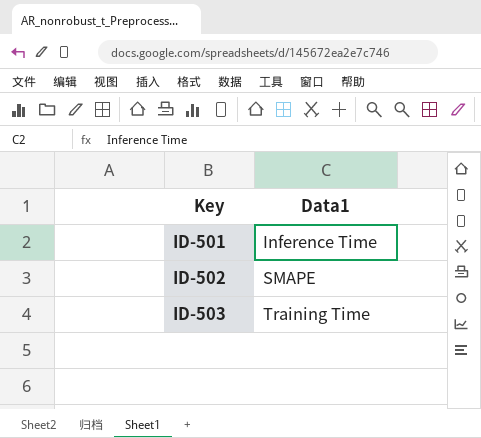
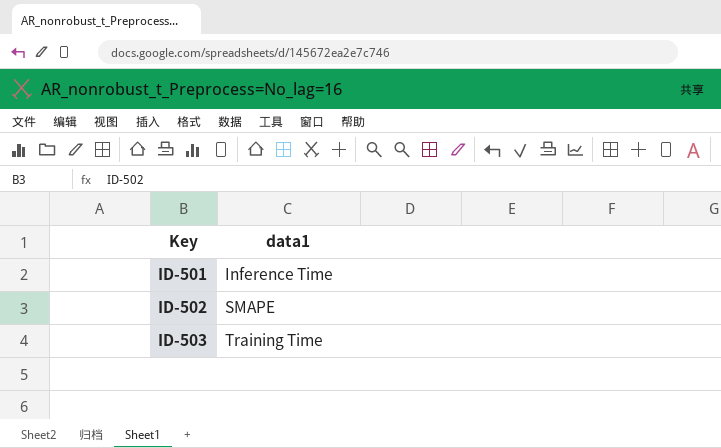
column name: Data1 -> data1

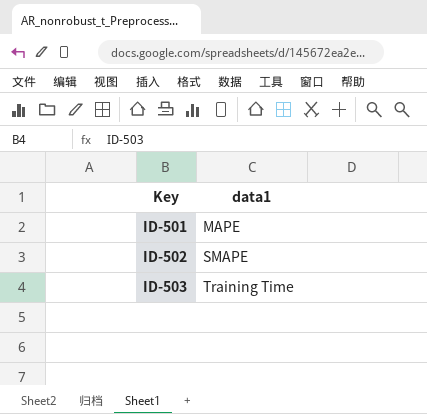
ID-501 | data1: Inference Time -> MAPE

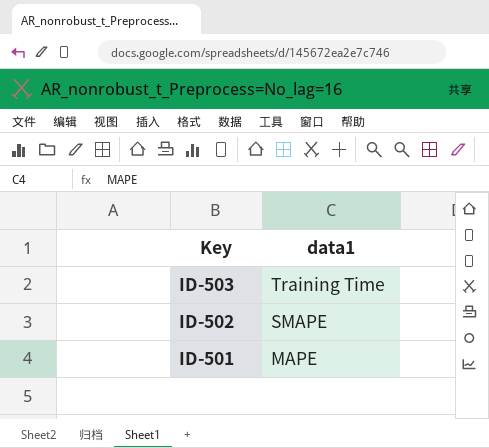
row order: Key ascending -> Key descending

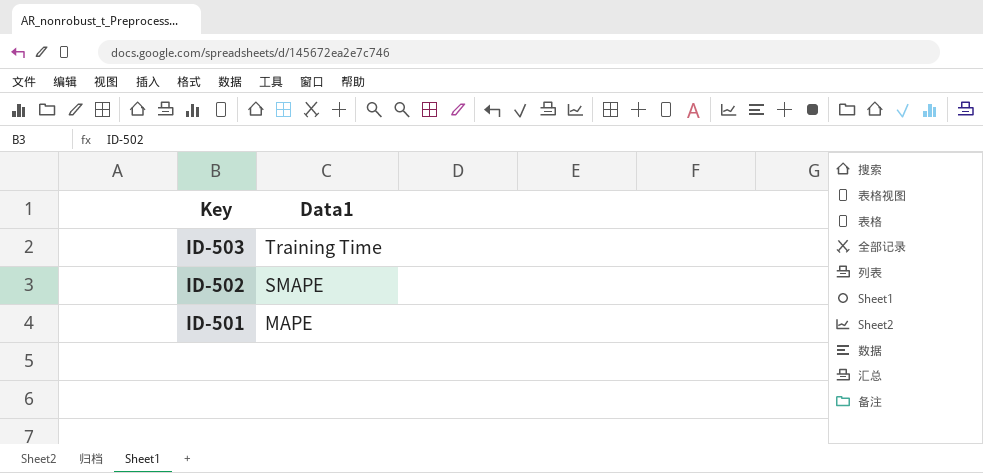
column name: data1 -> Data1

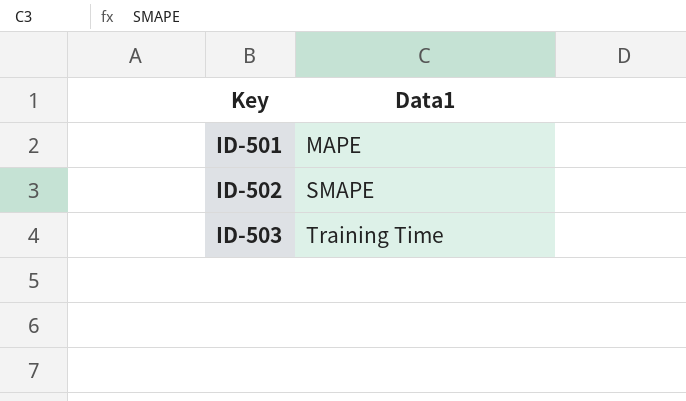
row order: Key descending -> Key ascending

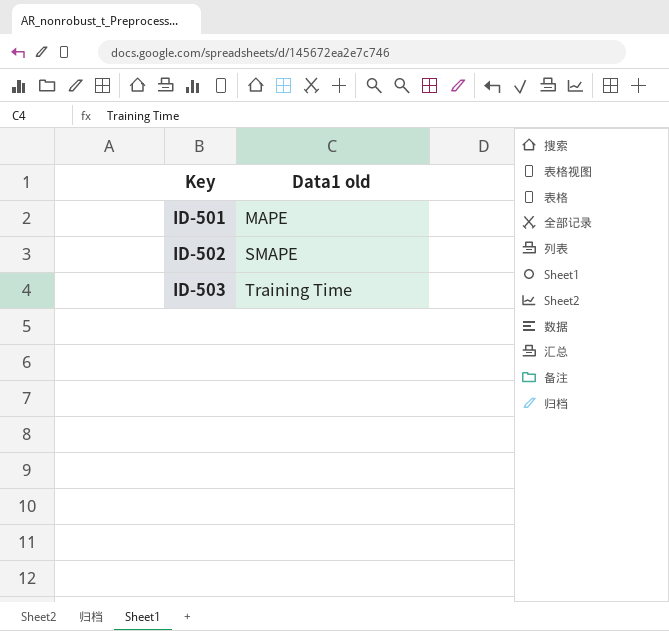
column name: Data1 -> Data1 old

